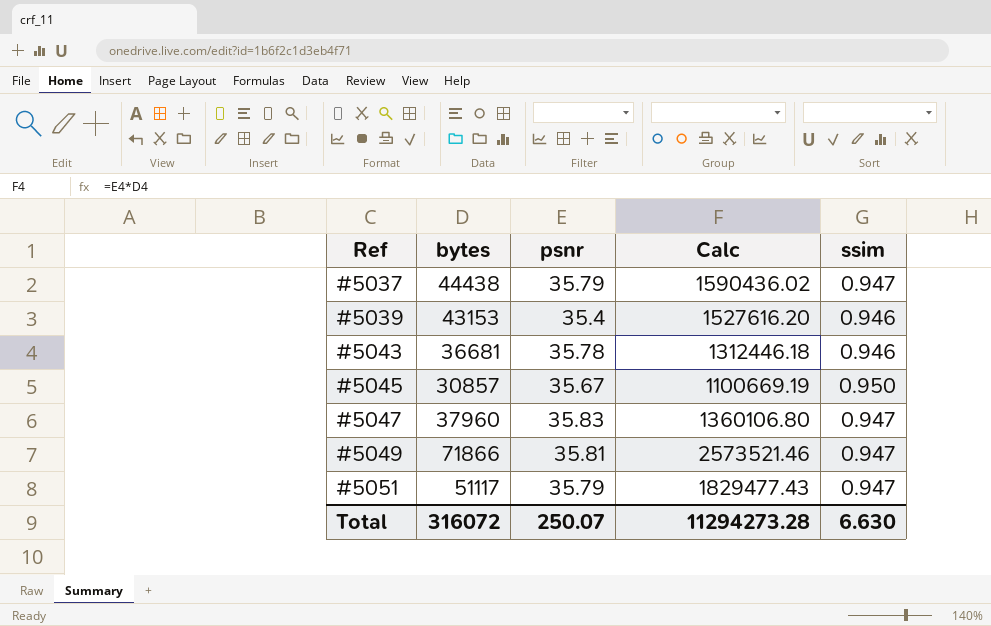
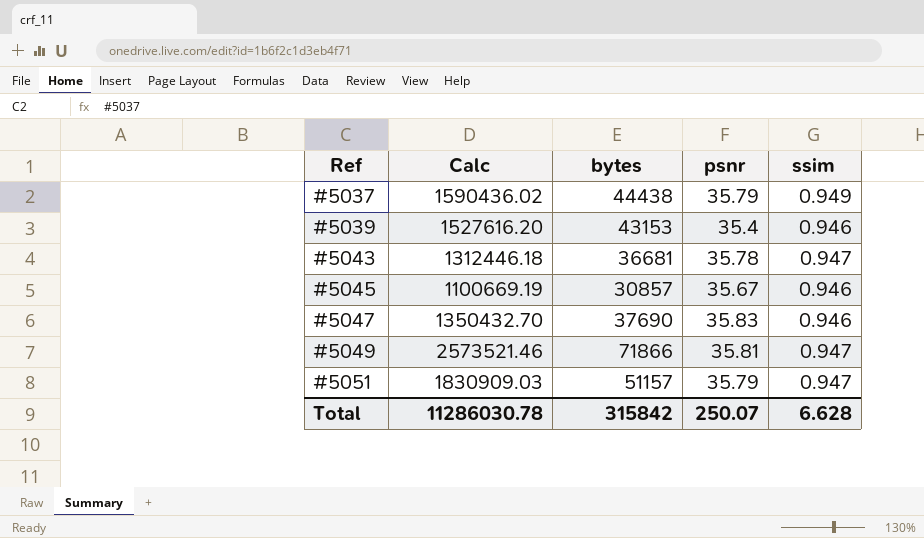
column Calc | position: 4 -> 2
#5037 | ssim: 0.947 -> 0.949
#5043 | ssim: 0.946 -> 0.947
#5045 | ssim: 0.950 -> 0.946
#5047 | Calc: 1360106.80 -> 1350432.70
#5047 | bytes: 37960 -> 37690
#5047 | ssim: 0.947 -> 0.946
#5051 | Calc: 1829477.43 -> 1830909.03
#5051 | bytes: 51117 -> 51157
Total | Calc: 11294273.28 -> 11286030.78
Total | bytes: 316072 -> 315842
Total | ssim: 6.630 -> 6.628

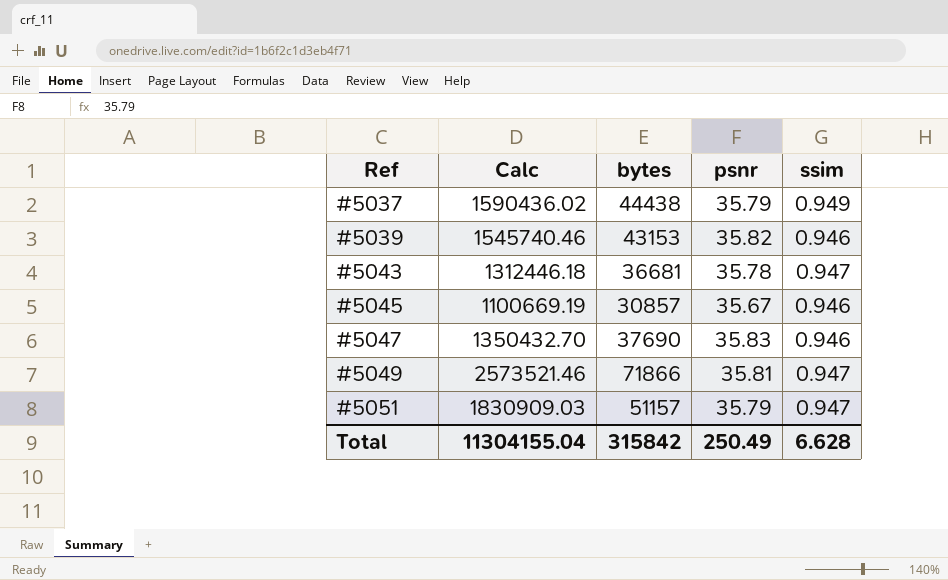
#5039 | Calc: 1527616.20 -> 1545740.46
#5039 | psnr: 35.4 -> 35.82
Total | Calc: 11286030.78 -> 11304155.04
Total | psnr: 250.07 -> 250.49

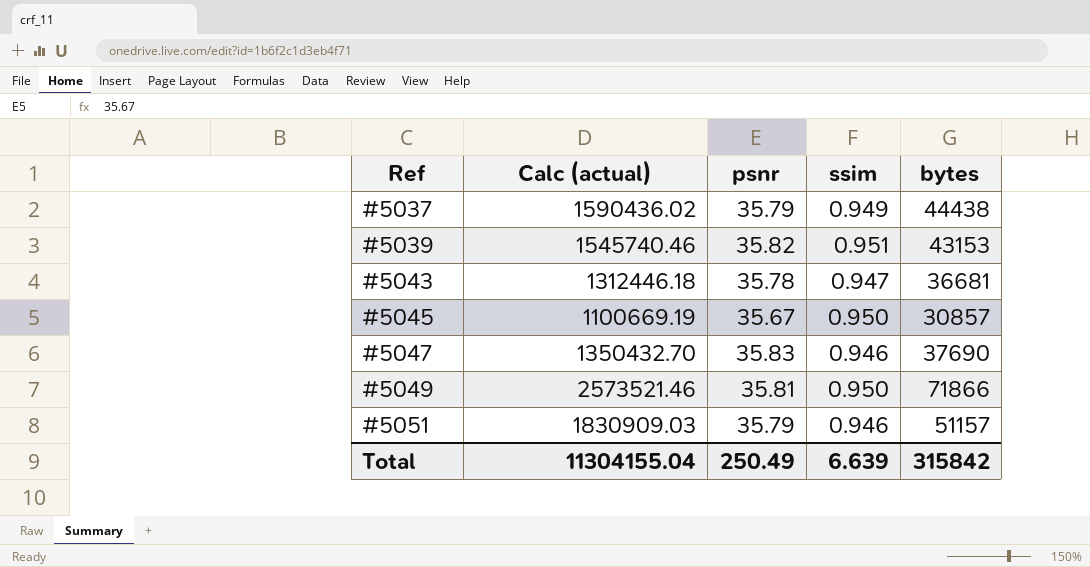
column name: Calc -> Calc (actual)
column bytes | position: 3 -> 5
#5039 | ssim: 0.946 -> 0.951
#5045 | ssim: 0.946 -> 0.950
#5049 | ssim: 0.947 -> 0.950
#5051 | ssim: 0.947 -> 0.946
Total | ssim: 6.628 -> 6.639

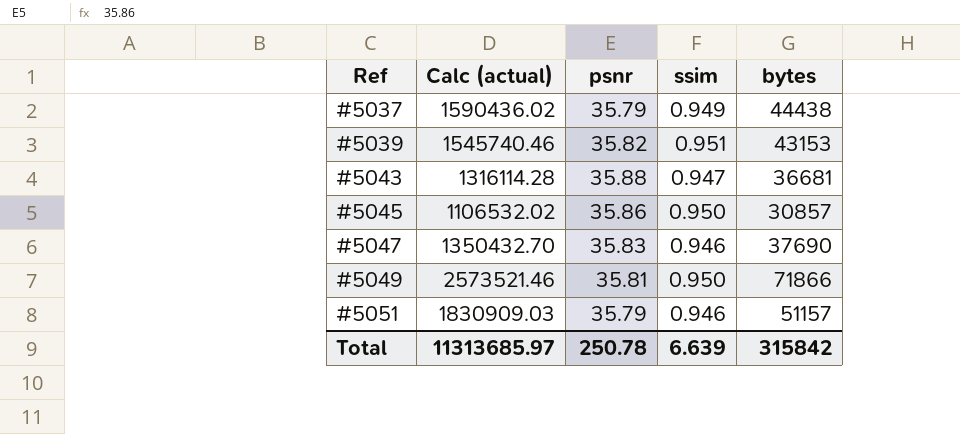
#5043 | Calc (actual): 1312446.18 -> 1316114.28
#5043 | psnr: 35.78 -> 35.88
#5045 | Calc (actual): 1100669.19 -> 1106532.02
#5045 | psnr: 35.67 -> 35.86
Total | Calc (actual): 11304155.04 -> 11313685.97
Total | psnr: 250.49 -> 250.78

